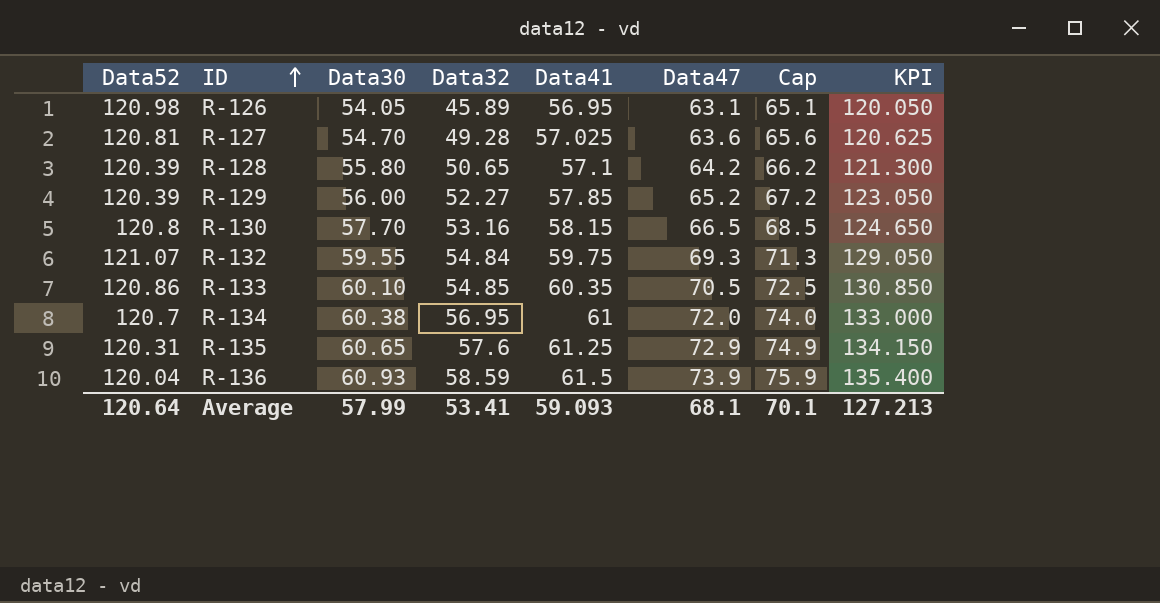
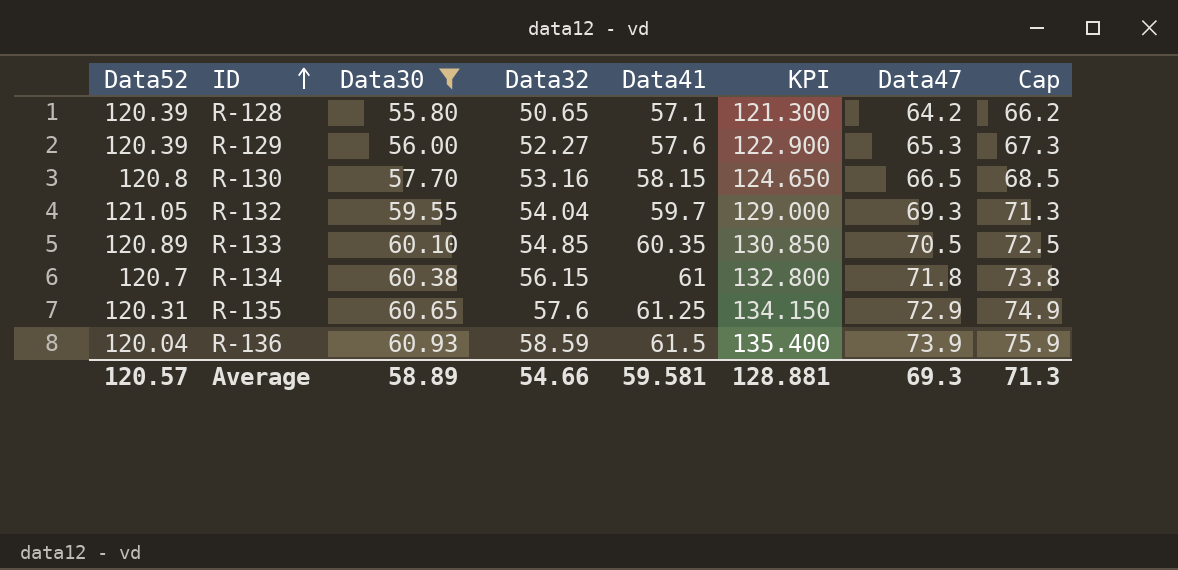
filter: none -> Data30 >= 55.80
column KPI | position: 8 -> 6
R-129 | Data41: 57.85 -> 57.6
R-129 | KPI: 123.050 -> 122.900
R-129 | Data47: 65.2 -> 65.3
R-129 | Cap: 67.2 -> 67.3
R-132 | Data52: 121.07 -> 121.05
R-132 | Data32: 54.84 -> 54.04
R-132 | Data41: 59.75 -> 59.7
R-132 | KPI: 129.050 -> 129.000
R-133 | Data52: 120.86 -> 120.89
R-134 | Data32: 56.95 -> 56.15
R-134 | KPI: 133.000 -> 132.800
R-134 | Data47: 72.0 -> 71.8
R-134 | Cap: 74.0 -> 73.8
Average | Data52: 120.64 -> 120.57
Average | Data30: 57.99 -> 58.89
Average | Data32: 53.41 -> 54.66
Average | Data41: 59.093 -> 59.581
Average | KPI: 127.213 -> 128.881
Average | Data47: 68.1 -> 69.3
Average | Cap: 70.1 -> 71.3

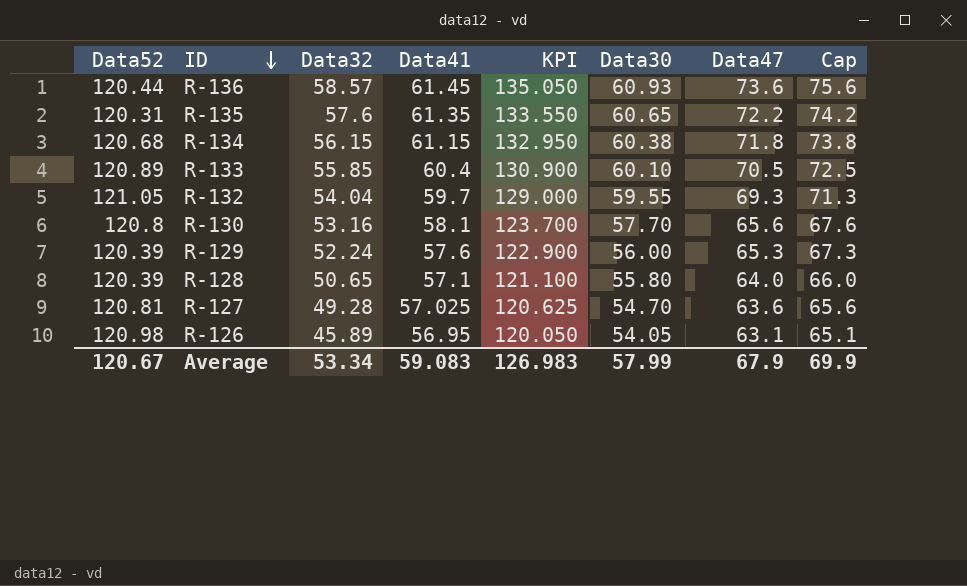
filter: Data30 >= 55.80 -> none
row order: ID ascending -> ID descending
column Data30 | position: 3 -> 6
R-136 | Data52: 120.04 -> 120.44
R-136 | Data32: 58.59 -> 58.57
R-136 | Data41: 61.5 -> 61.45
R-136 | KPI: 135.400 -> 135.050
R-136 | Data47: 73.9 -> 73.6
R-136 | Cap: 75.9 -> 75.6
R-135 | Data41: 61.25 -> 61.35
R-135 | KPI: 134.150 -> 133.550
R-135 | Data47: 72.9 -> 72.2
R-135 | Cap: 74.9 -> 74.2
R-134 | Data52: 120.7 -> 120.68
R-134 | Data41: 61 -> 61.15
R-134 | KPI: 132.800 -> 132.950
R-133 | Data32: 54.85 -> 55.85
R-133 | Data41: 60.35 -> 60.4
R-133 | KPI: 130.850 -> 130.900
R-130 | Data41: 58.15 -> 58.1
R-130 | KPI: 124.650 -> 123.700
R-130 | Data47: 66.5 -> 65.6
R-130 | Cap: 68.5 -> 67.6
R-129 | Data32: 52.27 -> 52.24
R-128 | KPI: 121.300 -> 121.100
R-128 | Data47: 64.2 -> 64.0
R-128 | Cap: 66.2 -> 66.0
Average | Data52: 120.57 -> 120.67
Average | Data32: 54.66 -> 53.34
Average | Data41: 59.581 -> 59.083
Average | KPI: 128.881 -> 126.983
Average | Data30: 58.89 -> 57.99
Average | Data47: 69.3 -> 67.9
Average | Cap: 71.3 -> 69.9

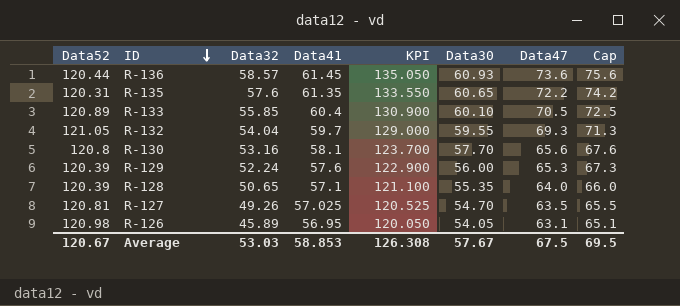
row R-134: 120.68 | 56.15 | 61.15 | 132.950 | 60.38 | 71.8 | 73.8 -> none
R-128 | Data30: 55.80 -> 55.35
R-127 | Data32: 49.28 -> 49.26
R-127 | KPI: 120.625 -> 120.525
R-127 | Data47: 63.6 -> 63.5
R-127 | Cap: 65.6 -> 65.5
Average | Data32: 53.34 -> 53.03
Average | Data41: 59.083 -> 58.853
Average | KPI: 126.983 -> 126.308
Average | Data30: 57.99 -> 57.67
Average | Data47: 67.9 -> 67.5
Average | Cap: 69.9 -> 69.5

